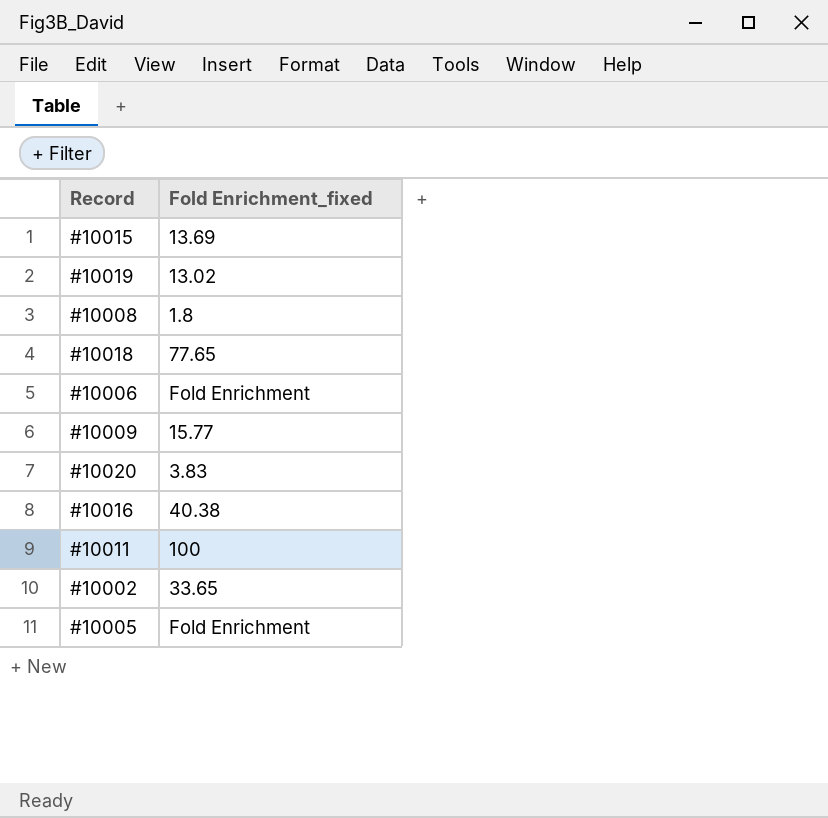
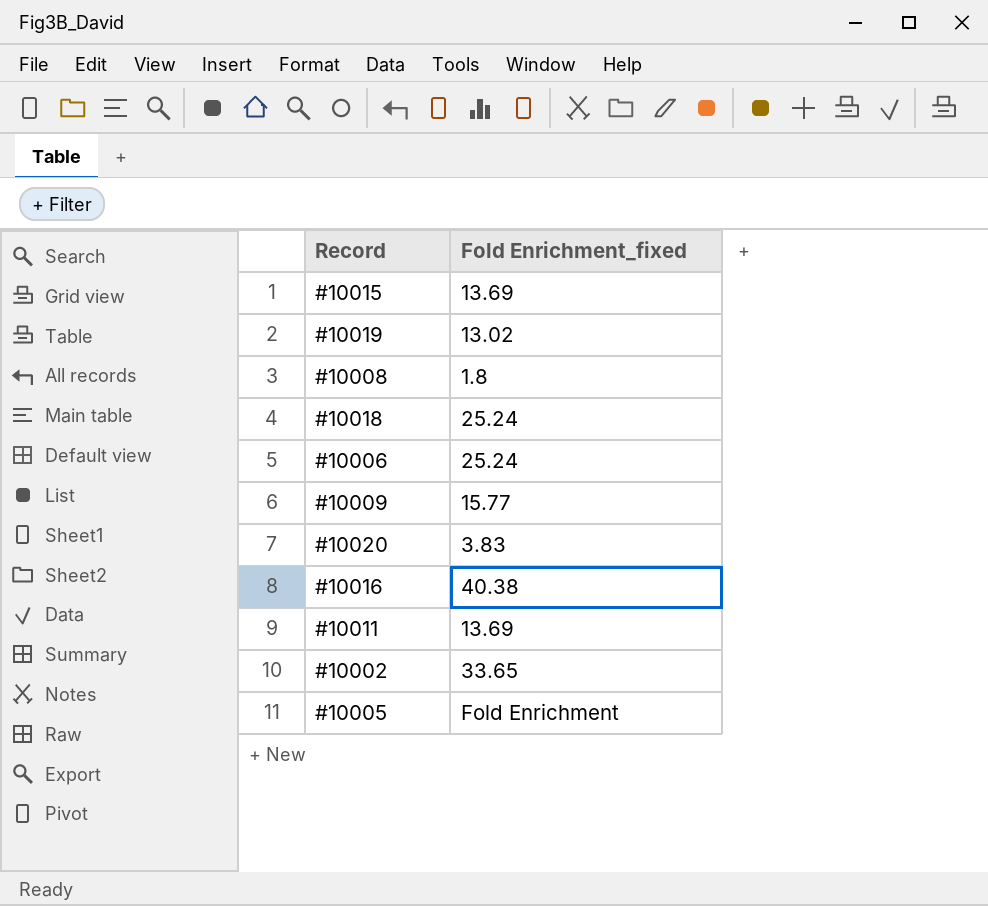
#10018 | Fold Enrichment_fixed: 77.65 -> 25.24
#10006 | Fold Enrichment_fixed: Fold Enrichment -> 25.24
#10011 | Fold Enrichment_fixed: 100 -> 13.69

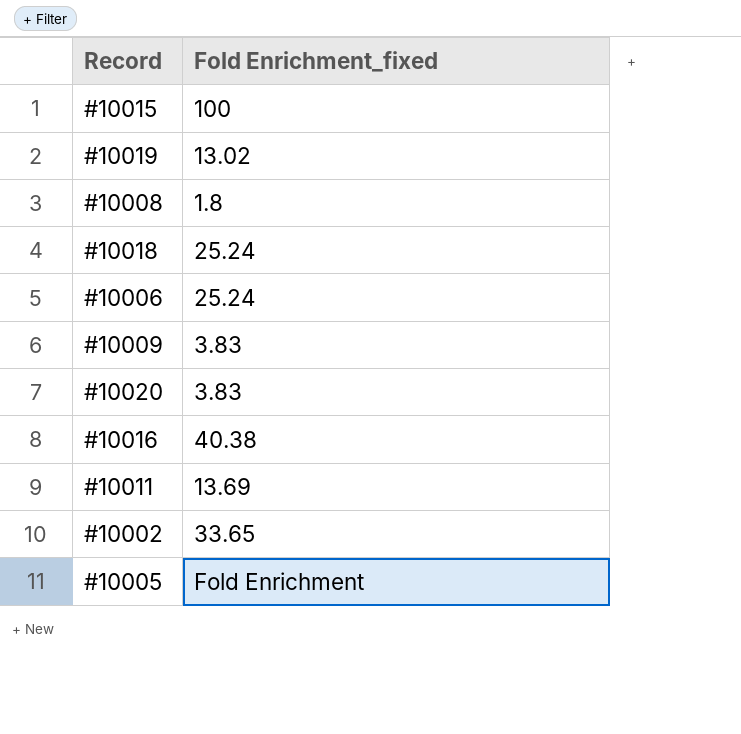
#10015 | Fold Enrichment_fixed: 13.69 -> 100
#10009 | Fold Enrichment_fixed: 15.77 -> 3.83

